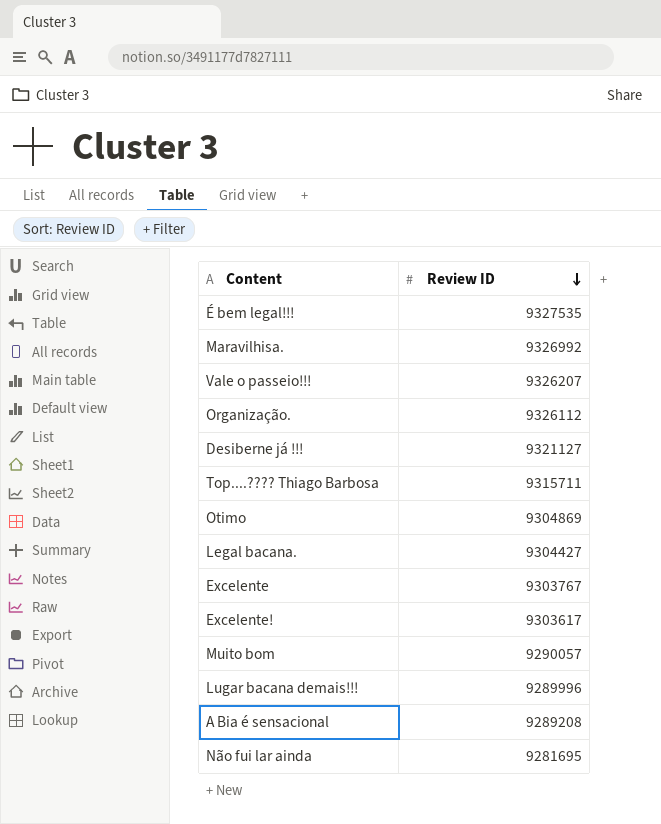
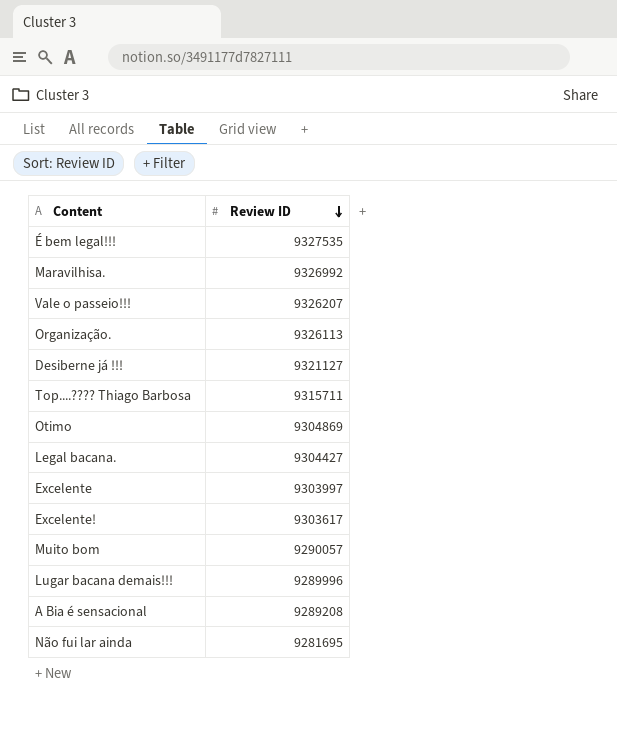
Organização. | Review ID: 9326112 -> 9326113
Excelente | Review ID: 9303767 -> 9303997

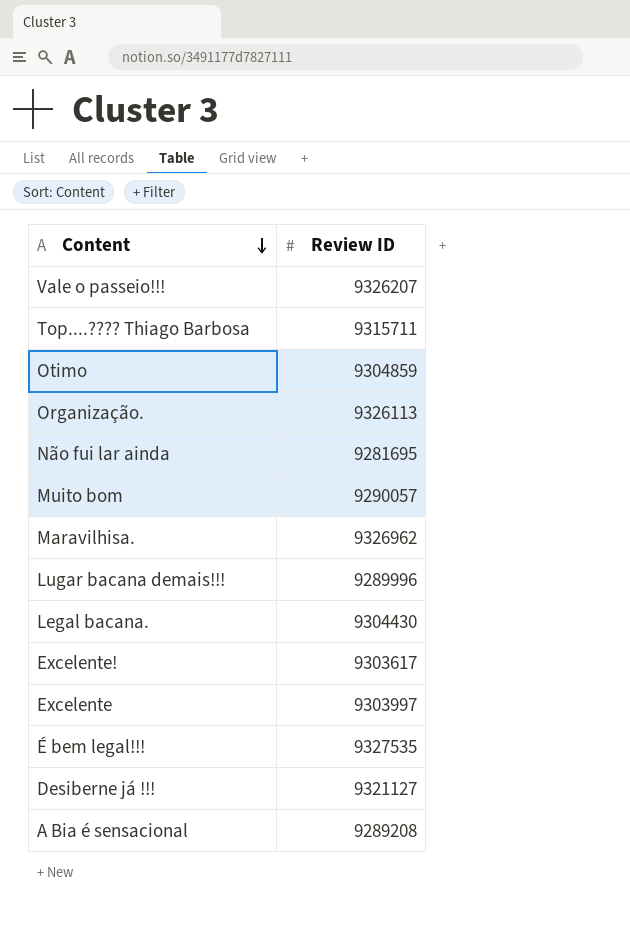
row order: Review ID descending -> Content descending
Otimo | Review ID: 9304869 -> 9304859
Maravilhisa. | Review ID: 9326992 -> 9326962
Legal bacana. | Review ID: 9304427 -> 9304430

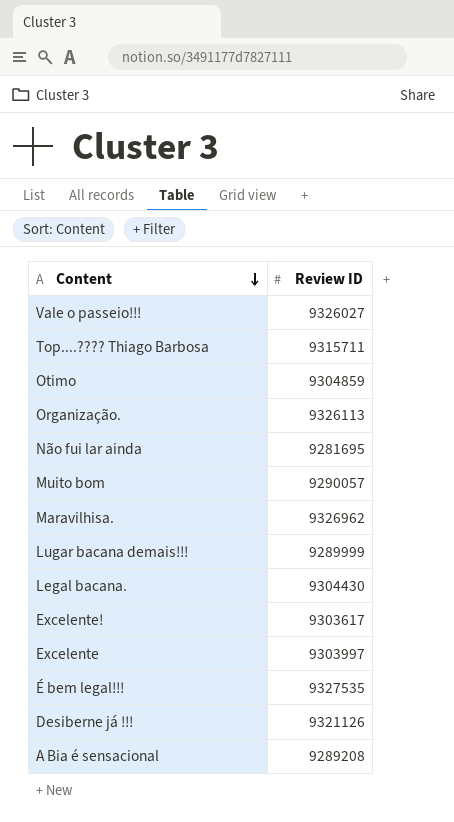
Vale o passeio!!! | Review ID: 9326207 -> 9326027
Lugar bacana demais!!! | Review ID: 9289996 -> 9289999
Desiberne já !!! | Review ID: 9321127 -> 9321126

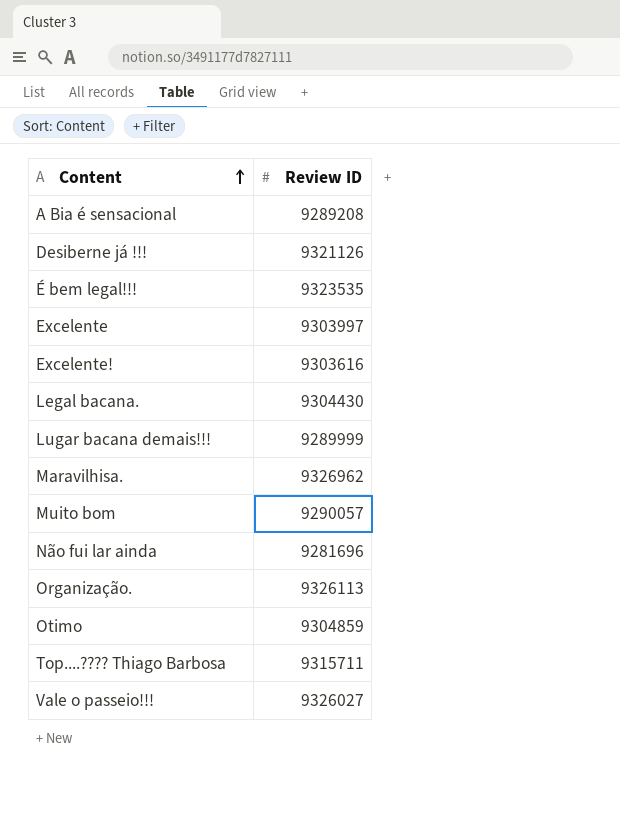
row order: Content descending -> Content ascending
É bem legal!!! | Review ID: 9327535 -> 9323535
Excelente! | Review ID: 9303617 -> 9303616
Não fui lar ainda | Review ID: 9281695 -> 9281696

